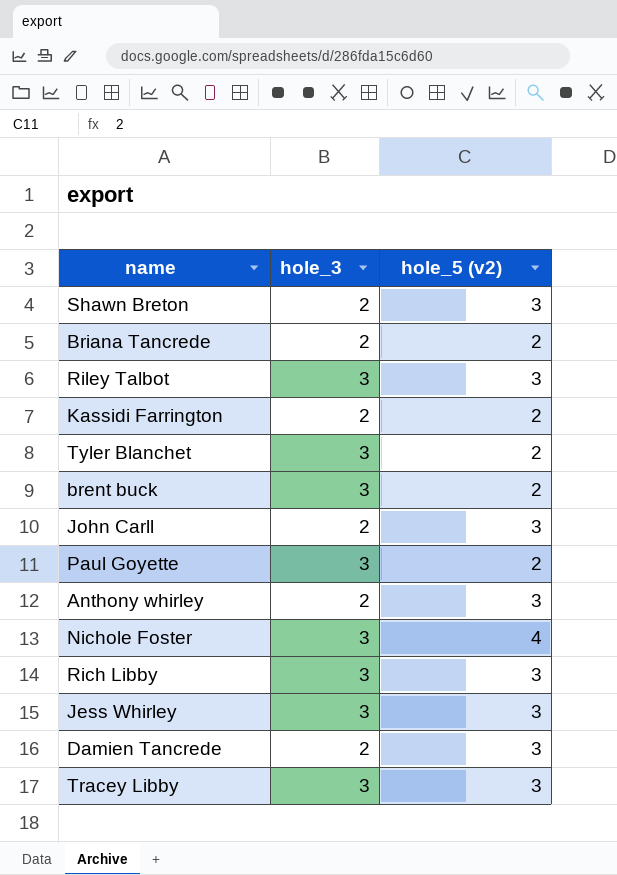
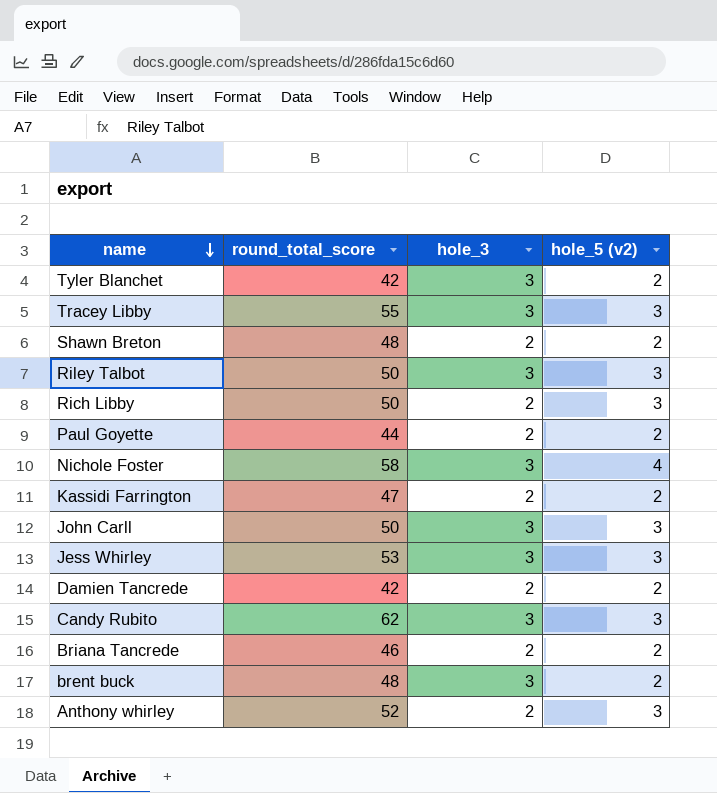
row order: none -> name descending
column round_total_score | position: none -> 2
Shawn Breton | hole_5 (v2): 3 -> 2
Rich Libby | hole_3: 3 -> 2
Paul Goyette | hole_3: 3 -> 2
John Carll | hole_3: 2 -> 3
Damien Tancrede | hole_5 (v2): 3 -> 2
row Candy Rubito: none -> 62 | 3 | 3

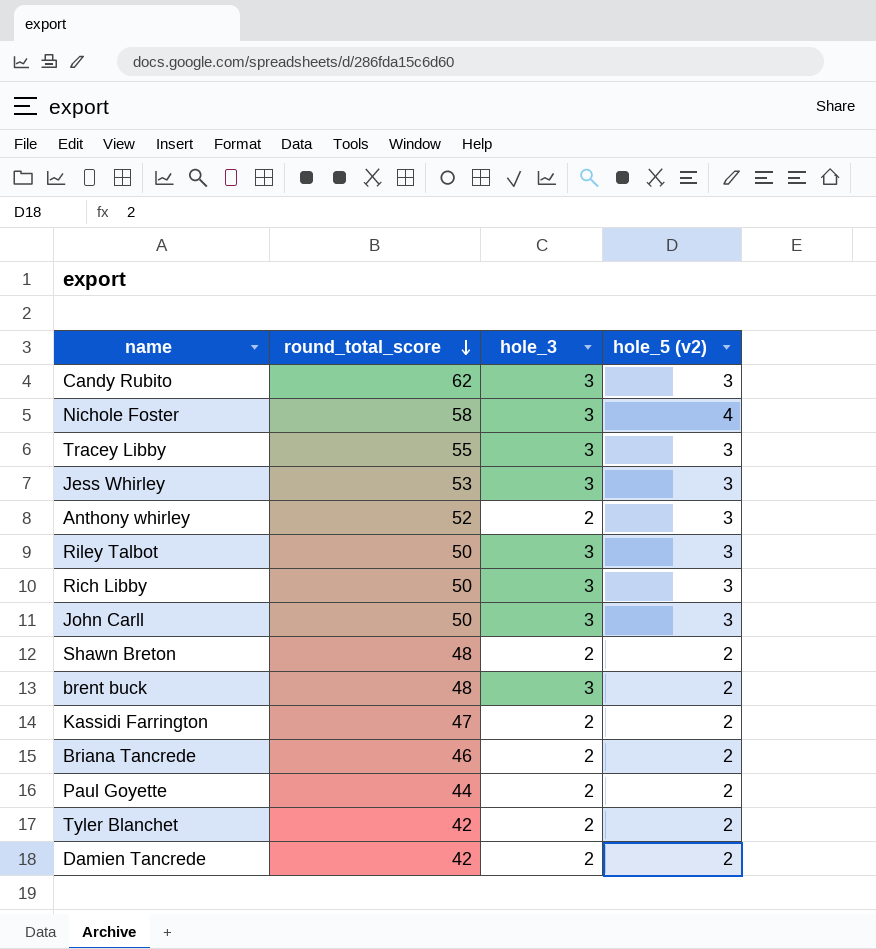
row order: name descending -> round_total_score descending
Rich Libby | hole_3: 2 -> 3
Tyler Blanchet | hole_3: 3 -> 2

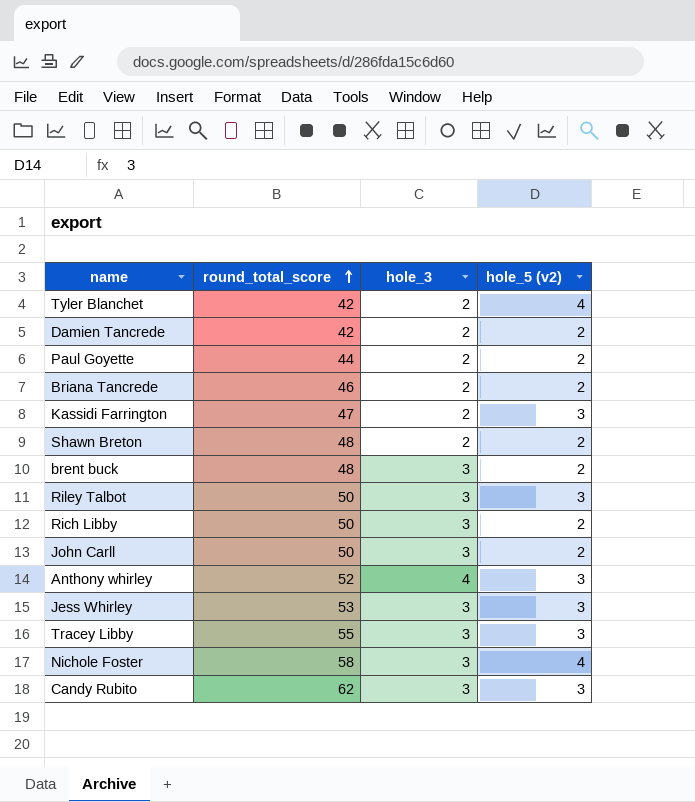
row order: round_total_score descending -> round_total_score ascending
Tyler Blanchet | hole_5 (v2): 2 -> 4
Kassidi Farrington | hole_5 (v2): 2 -> 3
Rich Libby | hole_5 (v2): 3 -> 2
John Carll | hole_5 (v2): 3 -> 2
Anthony whirley | hole_3: 2 -> 4

